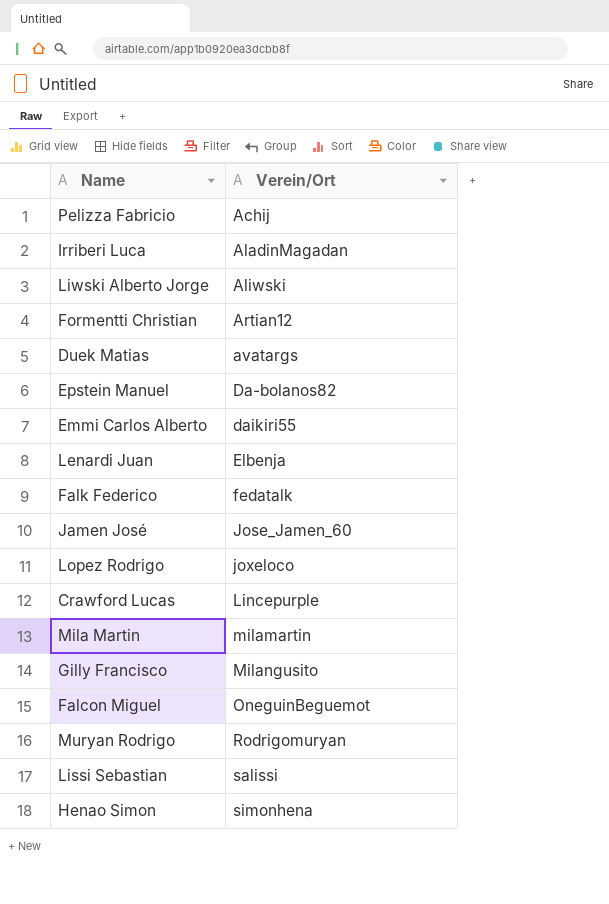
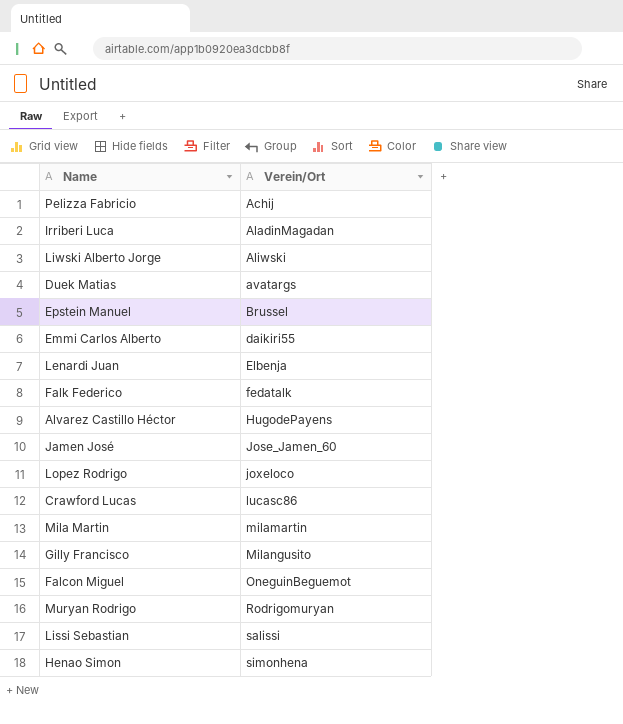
row Formentti Christian: Artian12 -> none
Epstein Manuel | Verein/Ort: Da-bolanos82 -> Brussel
row Alvarez Castillo Héctor: none -> HugodePayens
Crawford Lucas | Verein/Ort: Lincepurple -> lucasc86

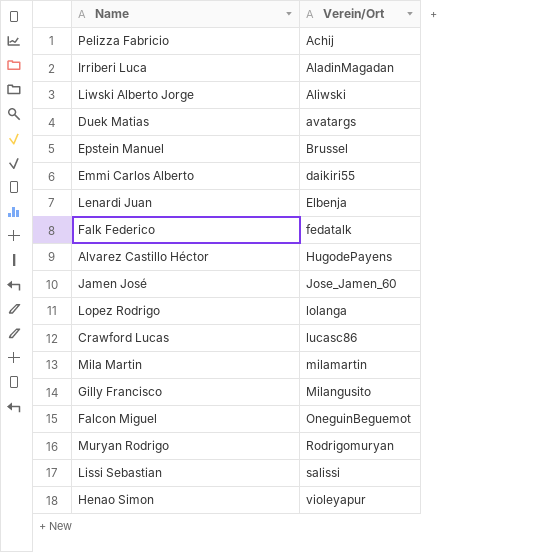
Lopez Rodrigo | Verein/Ort: joxeloco -> lolanga
Henao Simon | Verein/Ort: simonhena -> violeyapur

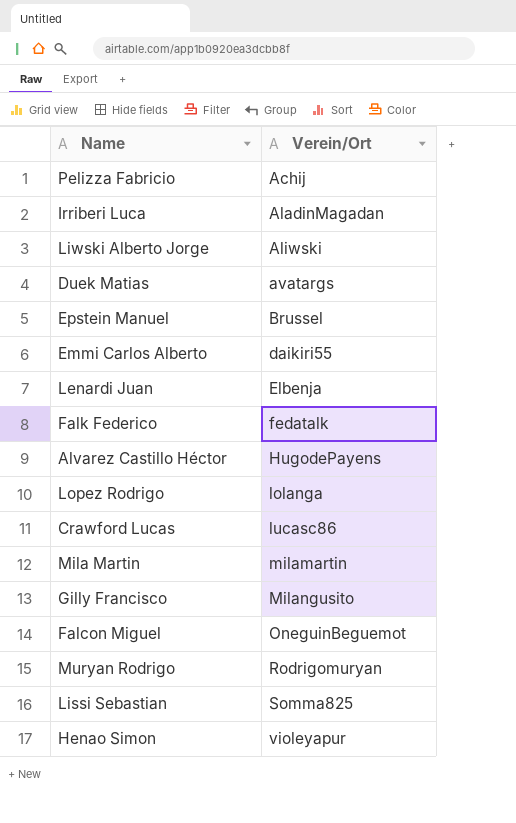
row Jamen José: Jose_Jamen_60 -> none
Lissi Sebastian | Verein/Ort: salissi -> Somma825

